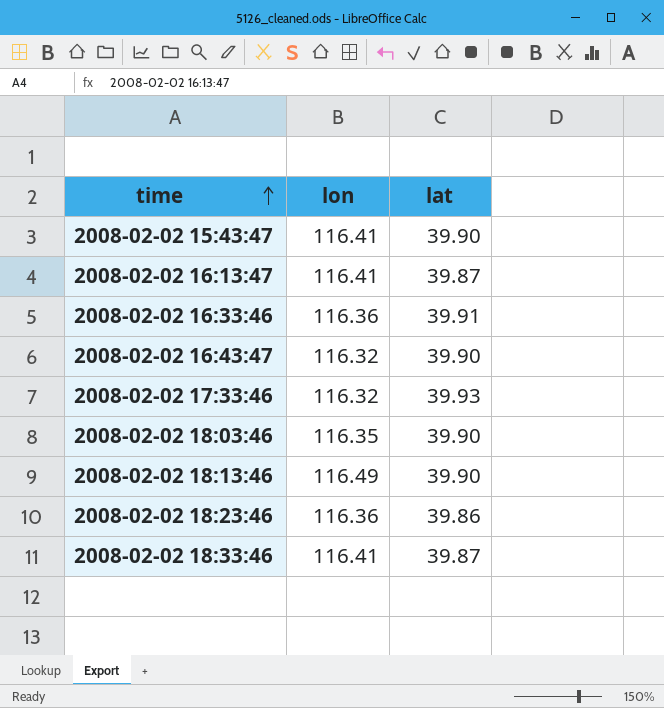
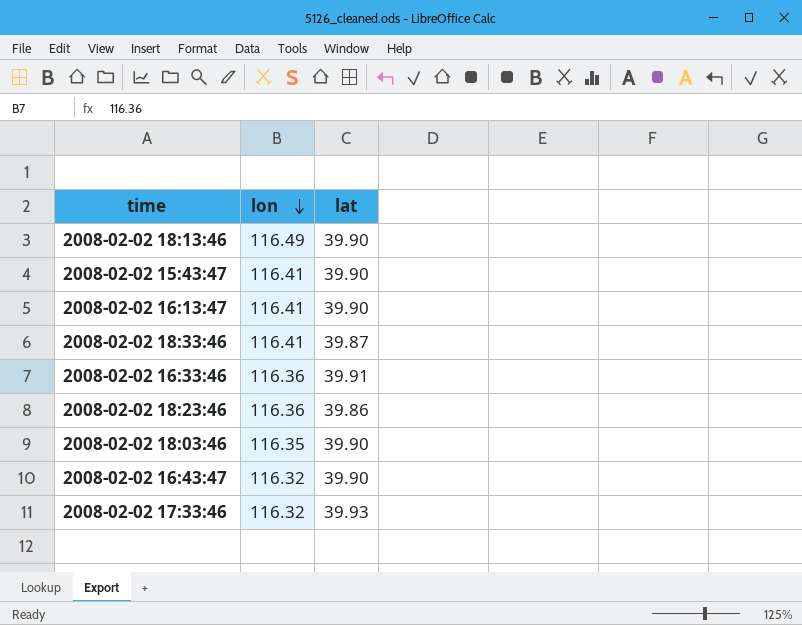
row order: time ascending -> lon descending
2008-02-02 16:13:47 | lat: 39.87 -> 39.90

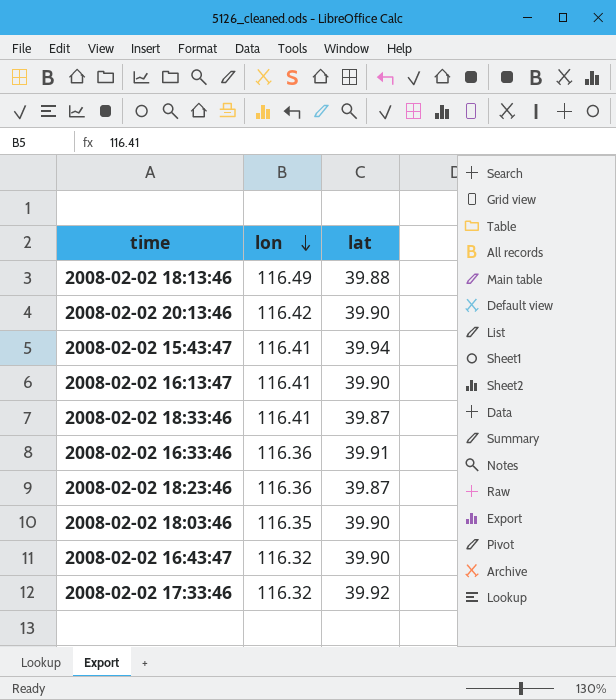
2008-02-02 18:13:46 | lat: 39.90 -> 39.88
row 2008-02-02 20:13:46: none -> 116.42 | 39.90
2008-02-02 15:43:47 | lat: 39.90 -> 39.94
2008-02-02 18:23:46 | lat: 39.86 -> 39.87
2008-02-02 17:33:46 | lat: 39.93 -> 39.92

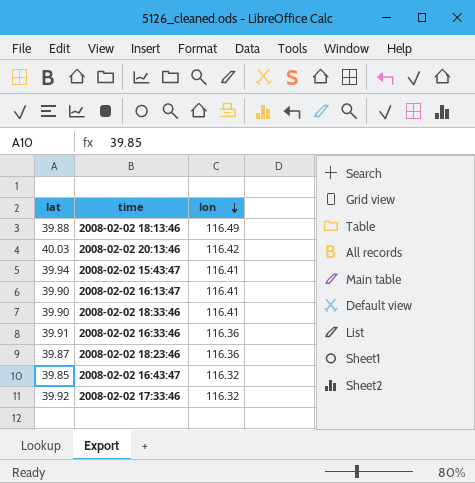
column lat | position: 3 -> 1
row 2008-02-02 18:03:46: 116.35 | 39.90 -> none
2008-02-02 20:13:46 | lat: 39.90 -> 40.03
2008-02-02 18:33:46 | lat: 39.87 -> 39.90
2008-02-02 16:43:47 | lat: 39.90 -> 39.85

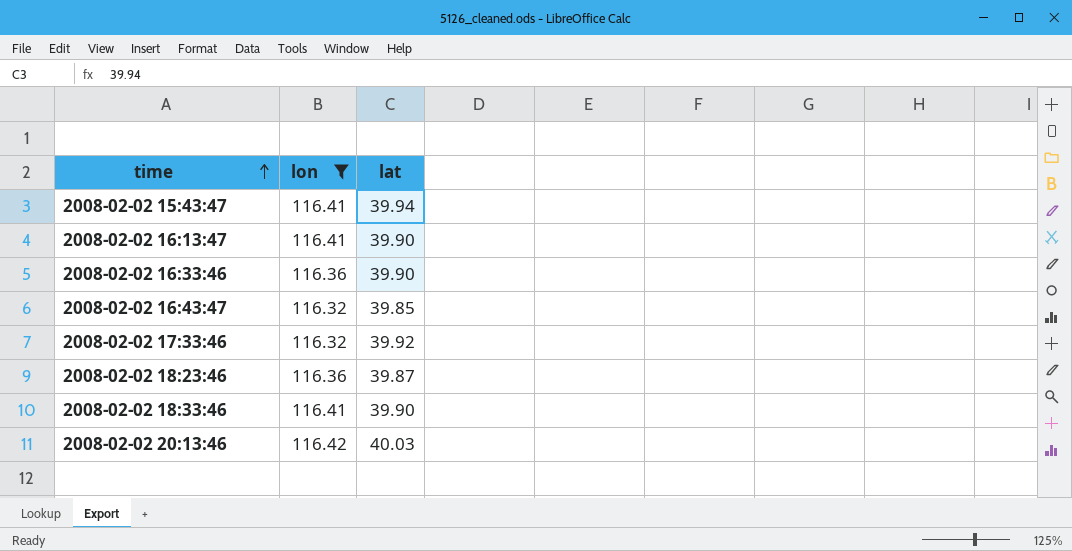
filter: none -> lon != 116.49
row order: lon descending -> time ascending
column lat | position: 1 -> 3
2008-02-02 16:33:46 | lat: 39.91 -> 39.90

